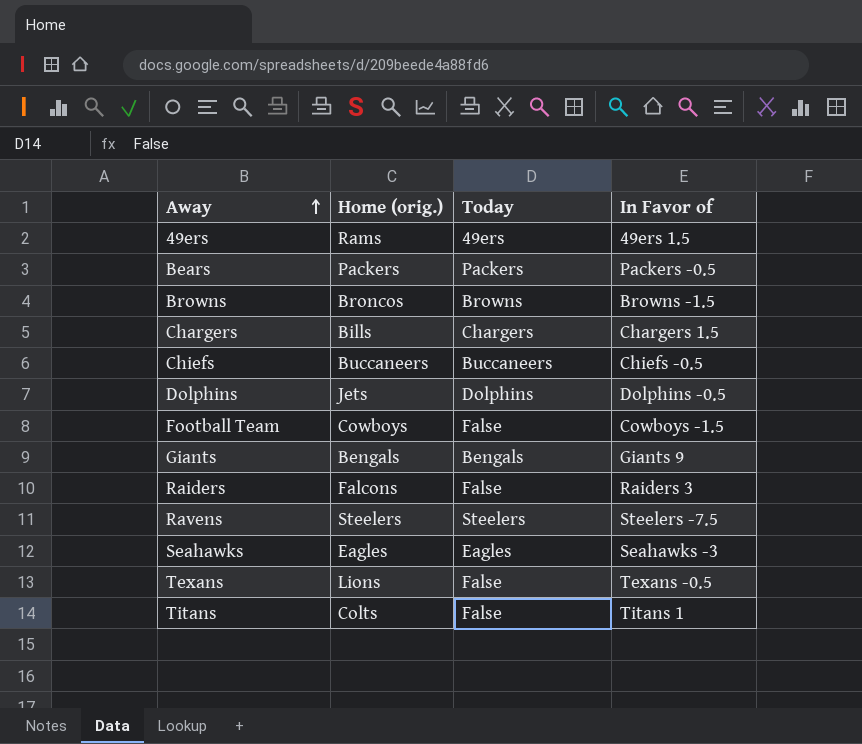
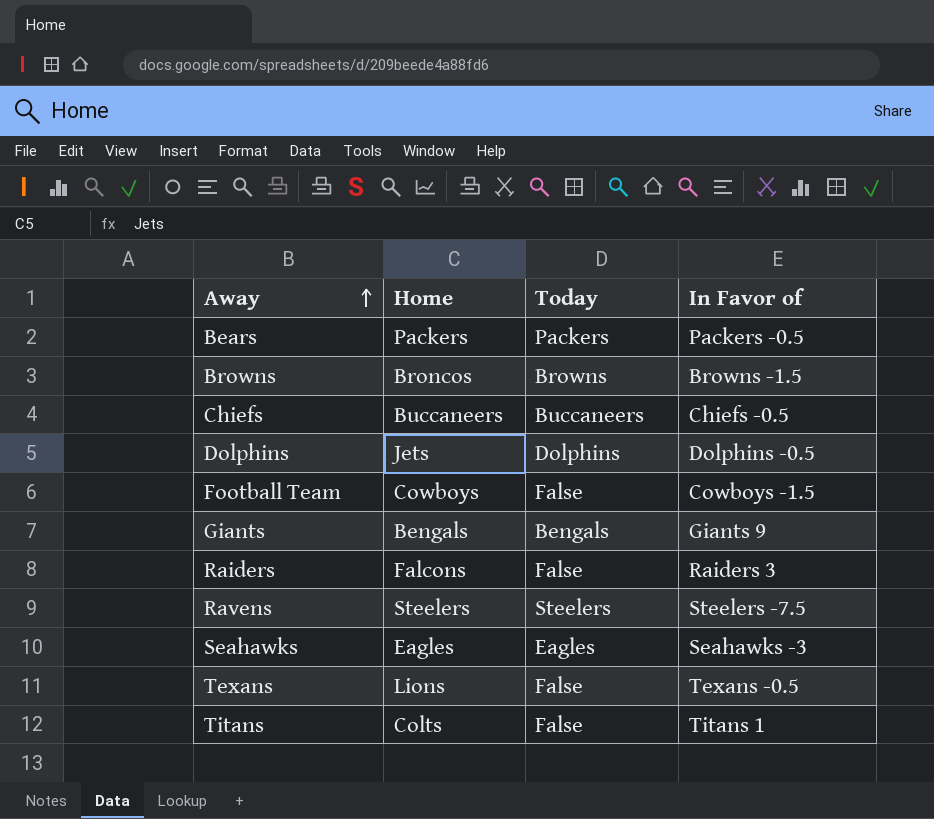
column name: Home (orig.) -> Home
row 49ers: Rams | 49ers | 49ers 1.5 -> none
row Chargers: Bills | Chargers | Chargers 1.5 -> none

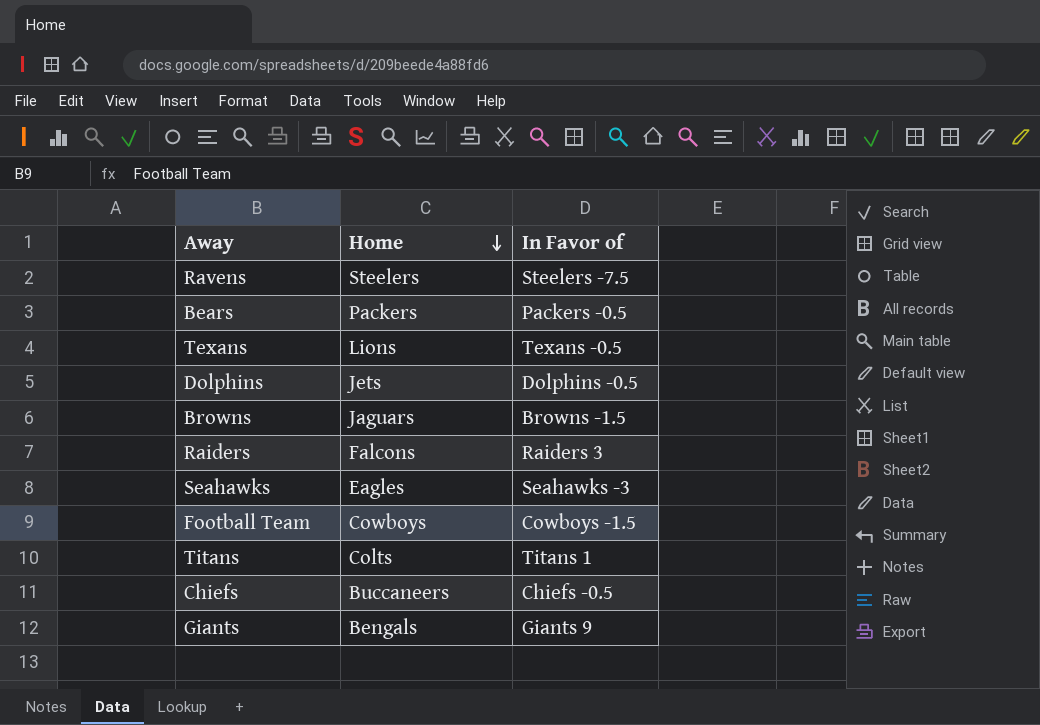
row order: Away ascending -> Home descending
column Today | position: 3 -> none
Browns | Home: Broncos -> Jaguars

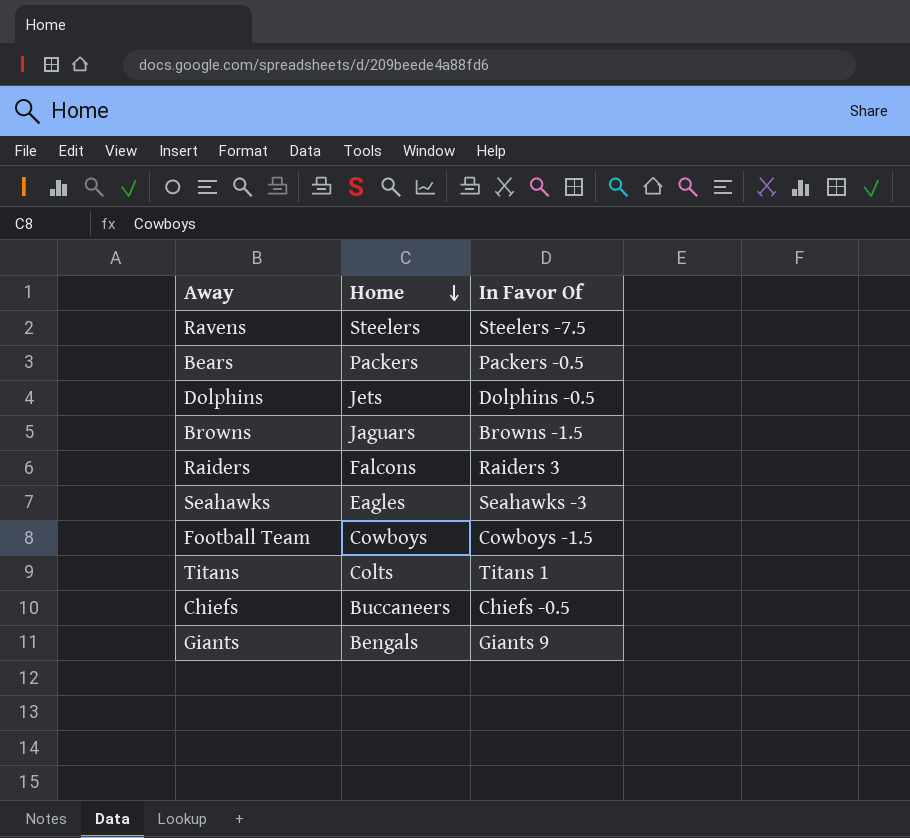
column name: In Favor of -> In Favor Of
row Texans: Lions | Texans -0.5 -> none

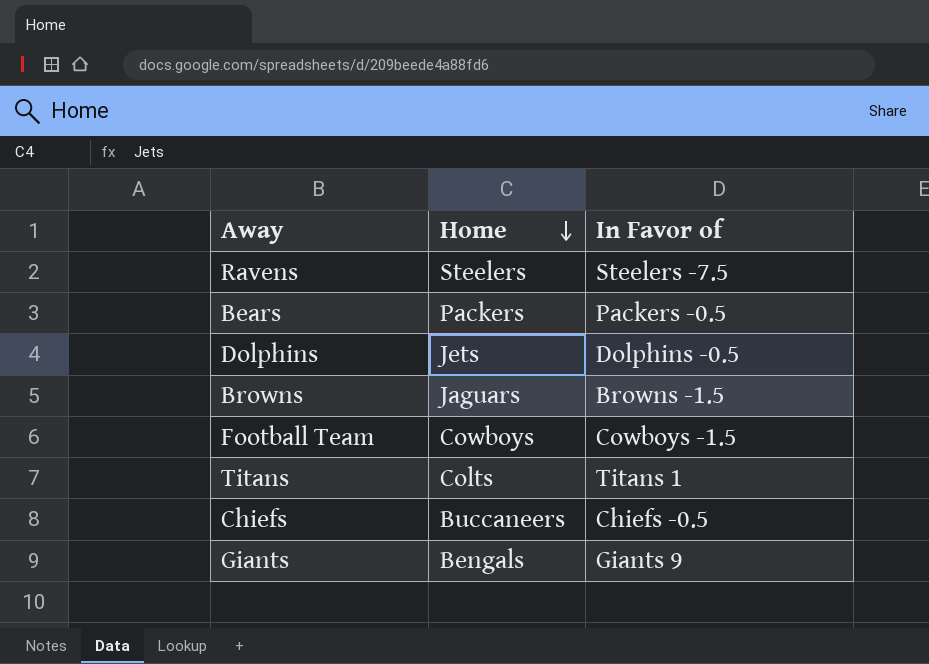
column name: In Favor Of -> In Favor of
row Raiders: Falcons | Raiders 3 -> none
row Seahawks: Eagles | Seahawks -3 -> none

